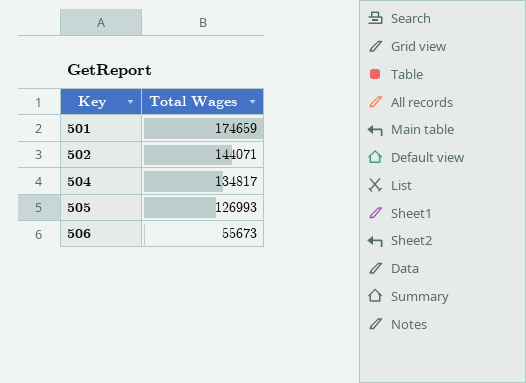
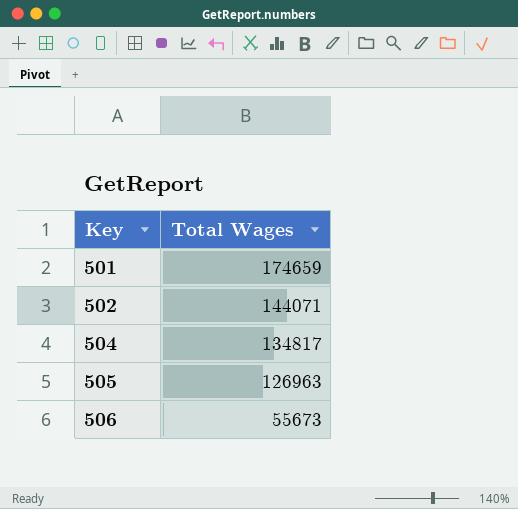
505 | Total Wages: 126993 -> 126963

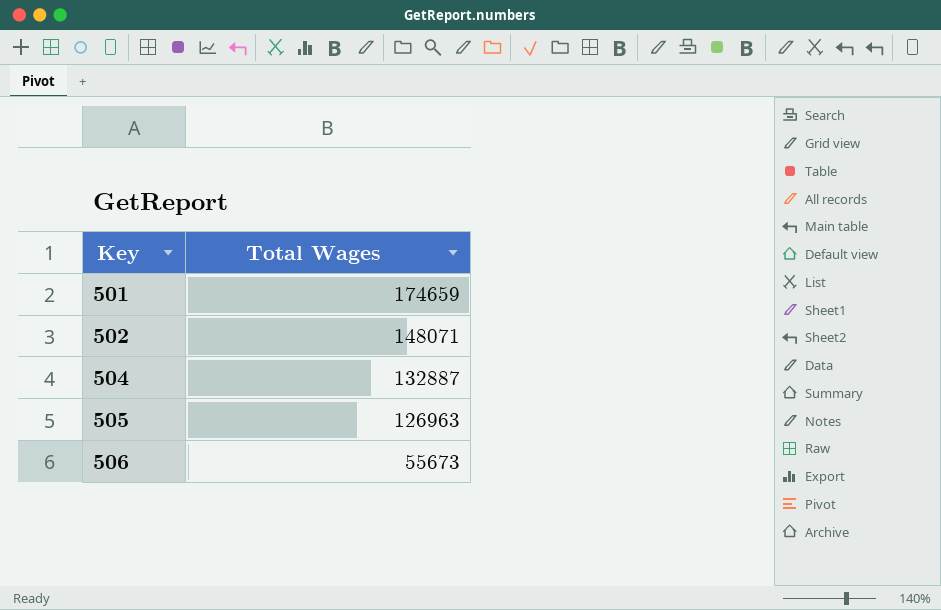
502 | Total Wages: 144071 -> 148071
504 | Total Wages: 134817 -> 132887

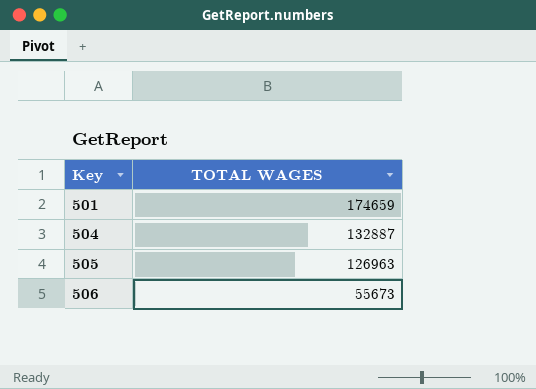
column name: Total Wages -> TOTAL WAGES
row 502: 148071 -> none

